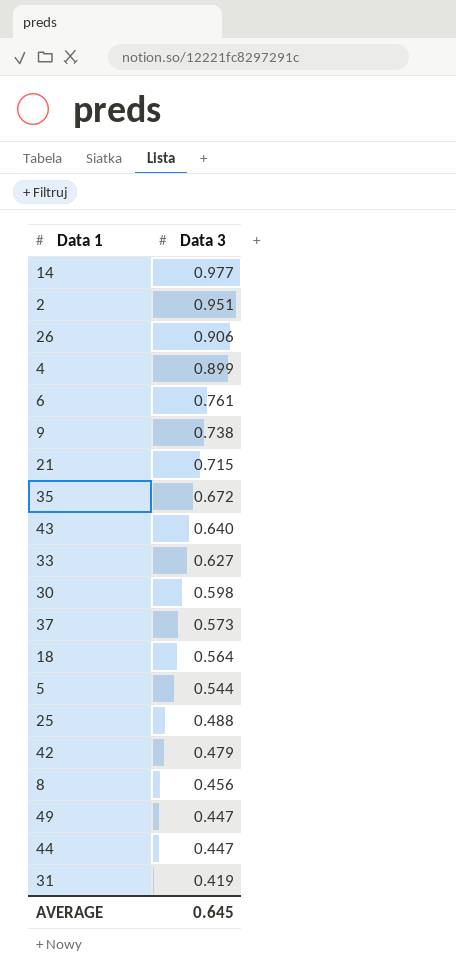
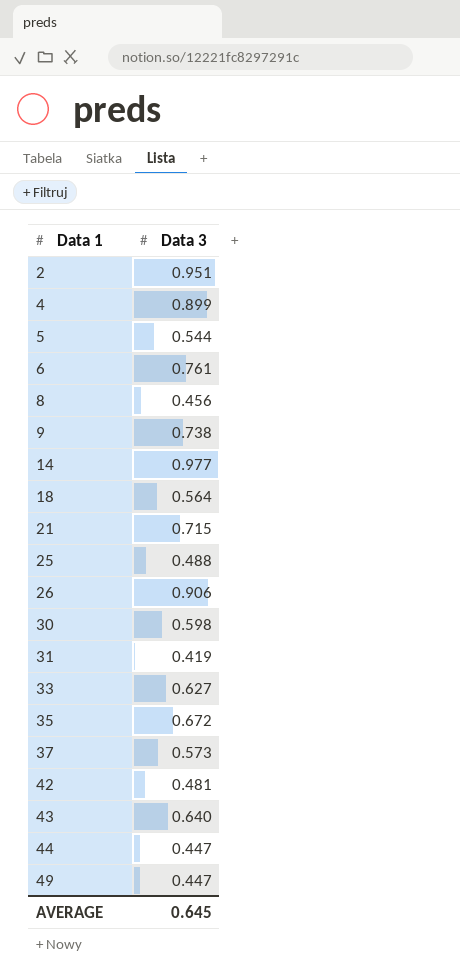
row order: Data 3 descending -> Data 1 ascending
42 | Data 3: 0.479 -> 0.481

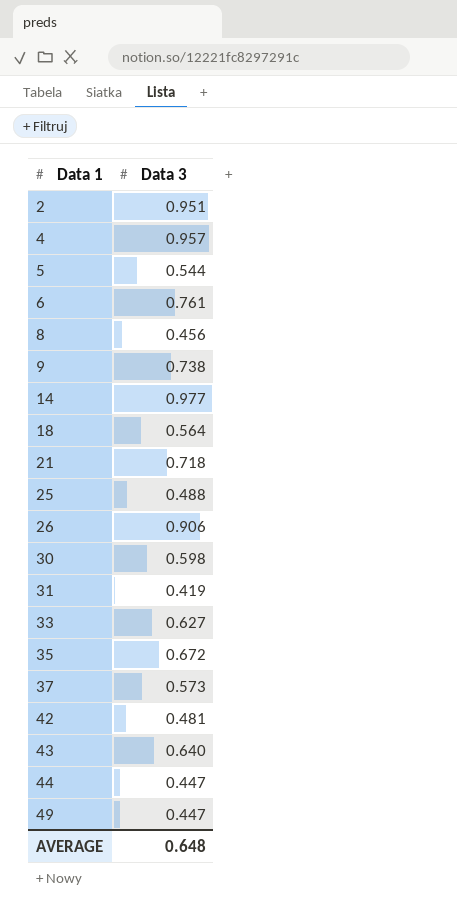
4 | Data 3: 0.899 -> 0.957
21 | Data 3: 0.715 -> 0.718
AVERAGE | Data 3: 0.645 -> 0.648

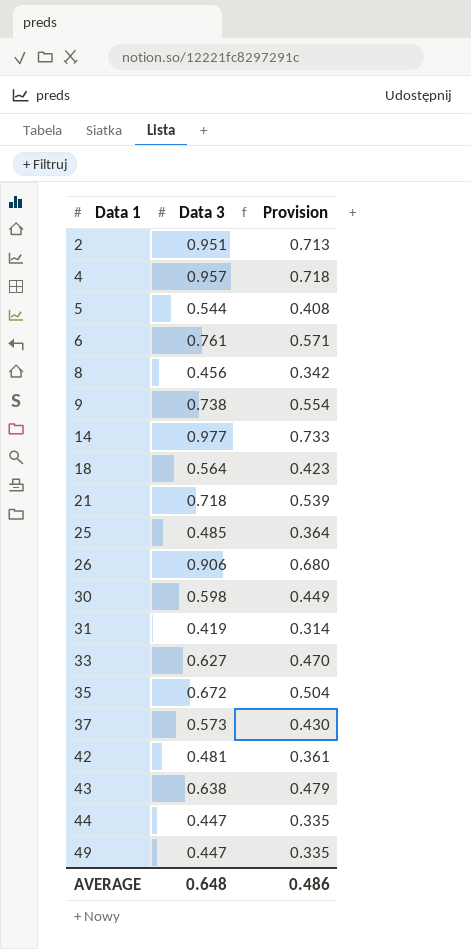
column Provision | formula: none -> [Data 3] * 0.75
25 | Data 3: 0.488 -> 0.485
43 | Data 3: 0.640 -> 0.638

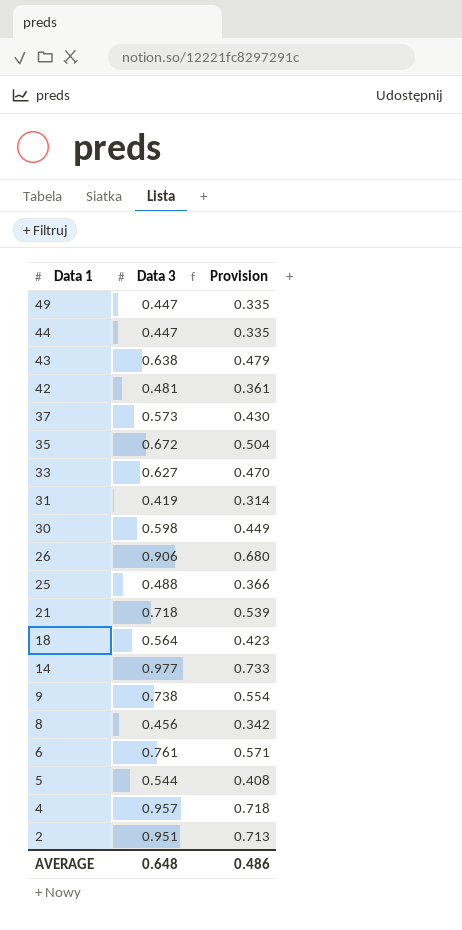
row order: Data 1 ascending -> Data 1 descending
25 | Data 3: 0.485 -> 0.488
25 | Provision: 0.364 -> 0.366

